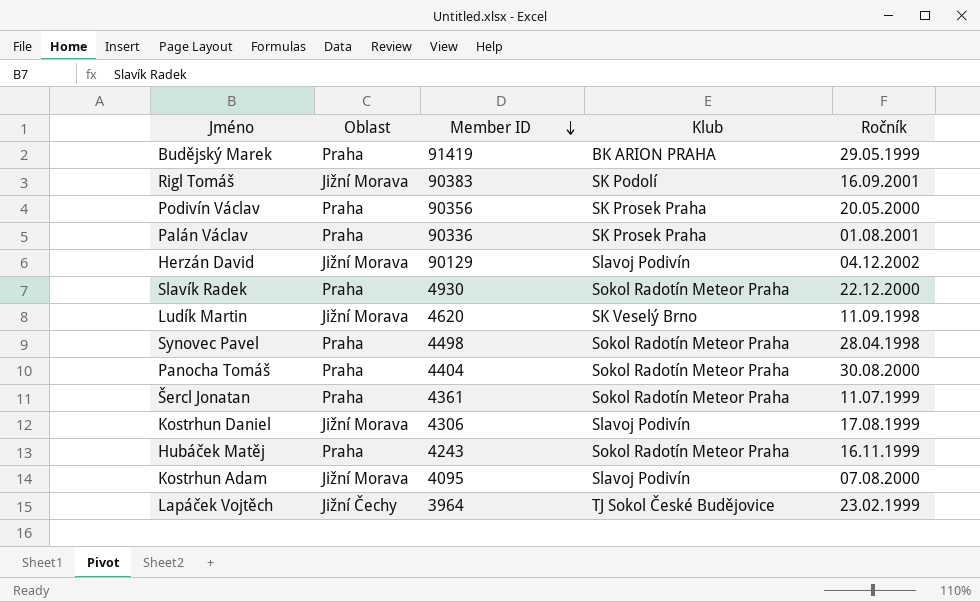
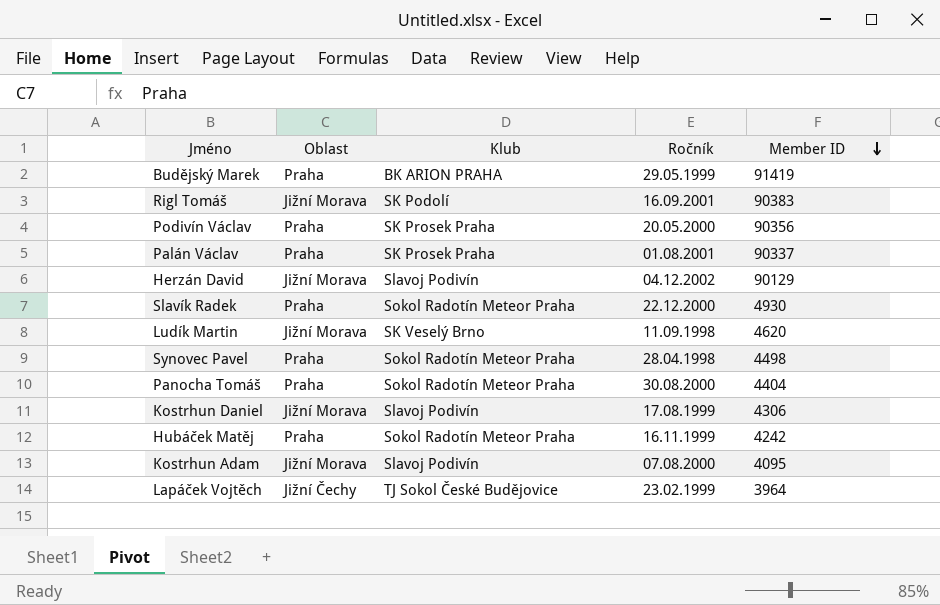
column Member ID | position: 3 -> 5
row Šercl Jonatan: Praha | 4361 | Sokol Radotín Meteor Praha | 11.07.1999 -> none
Palán Václav | Member ID: 90336 -> 90337
Hubáček Matěj | Member ID: 4243 -> 4242

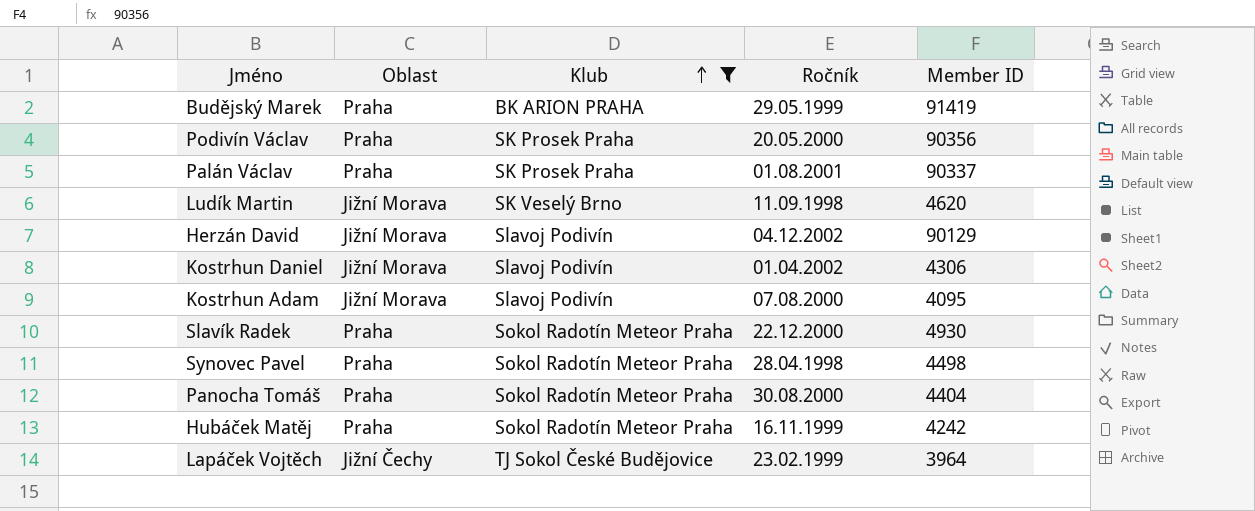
filter: none -> Klub != SK Podolí
row order: Member ID descending -> Klub ascending
Kostrhun Daniel | Ročník: 17.08.1999 -> 01.04.2002

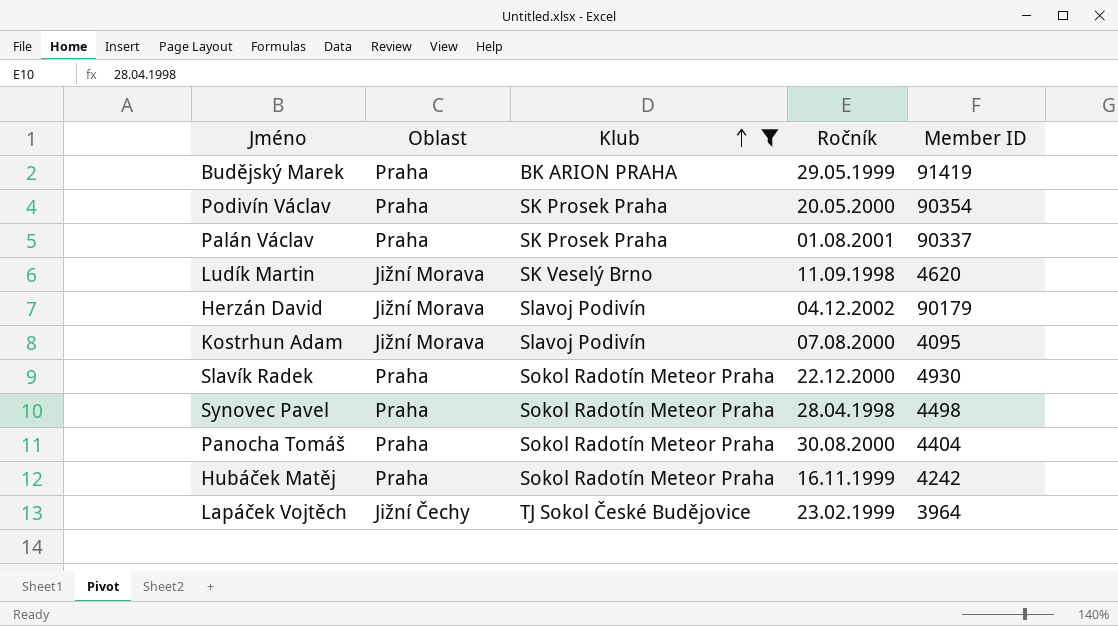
row Kostrhun Daniel: Jižní Morava | Slavoj Podivín | 01.04.2002 | 4306 -> none
Podivín Václav | Member ID: 90356 -> 90354
Herzán David | Member ID: 90129 -> 90179

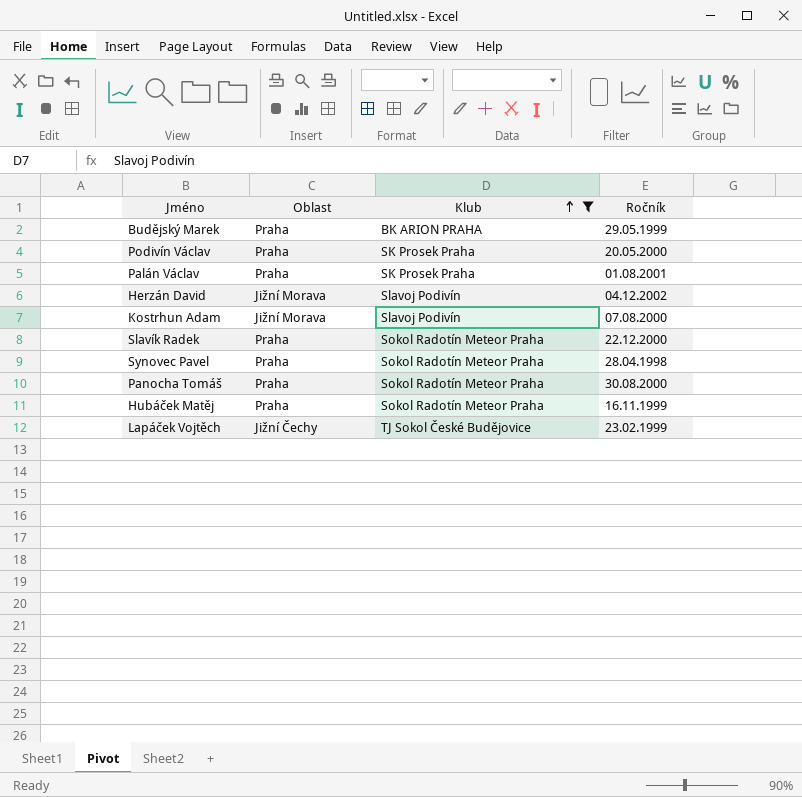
column Member ID | position: 5 -> none
row Ludík Martin: Jižní Morava | SK Veselý Brno | 11.09.1998 | 4620 -> none

